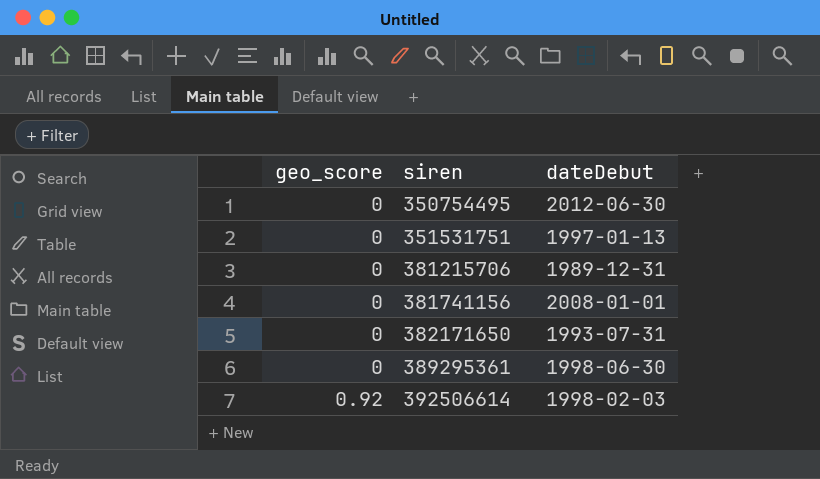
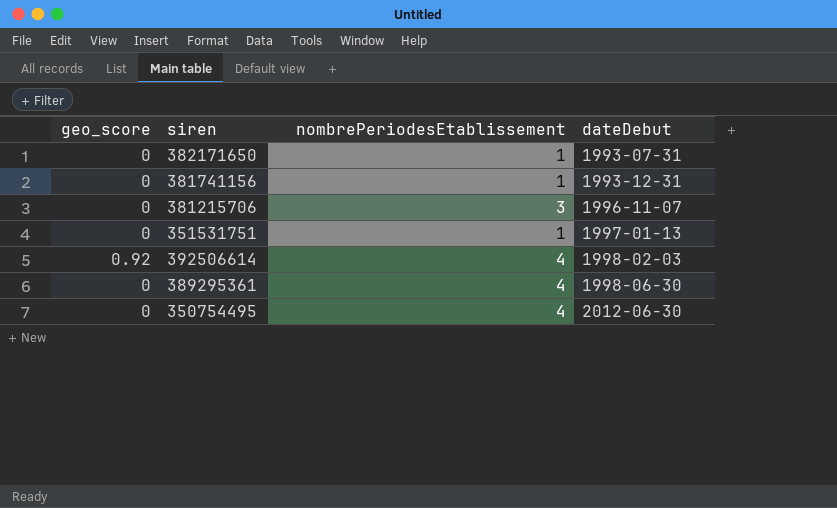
row order: geo_score ascending -> dateDebut ascending
column nombrePeriodesEtablissement | position: none -> 3
381741156 | dateDebut: 2008-01-01 -> 1993-12-31
381215706 | dateDebut: 1989-12-31 -> 1996-11-07

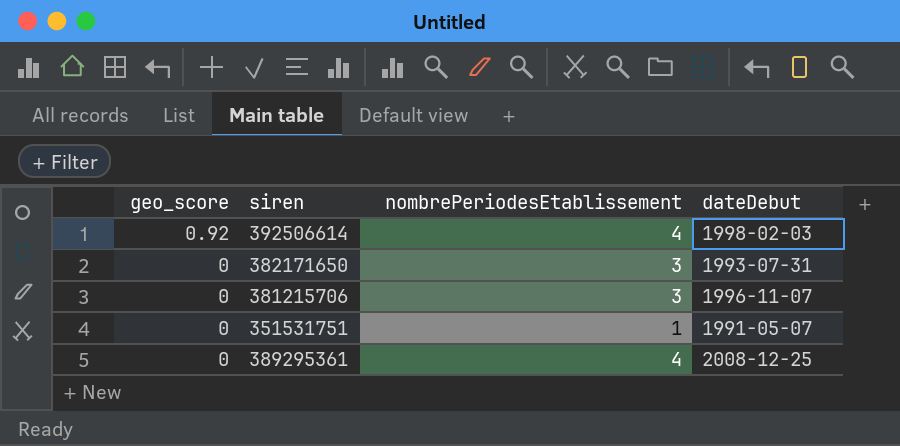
row order: dateDebut ascending -> geo_score descending
row 381741156: 0 | 1 | 1993-12-31 -> none
row 350754495: 0 | 4 | 2012-06-30 -> none
382171650 | nombrePeriodesEtablissement: 1 -> 3
351531751 | dateDebut: 1997-01-13 -> 1991-05-07
389295361 | dateDebut: 1998-06-30 -> 2008-12-25

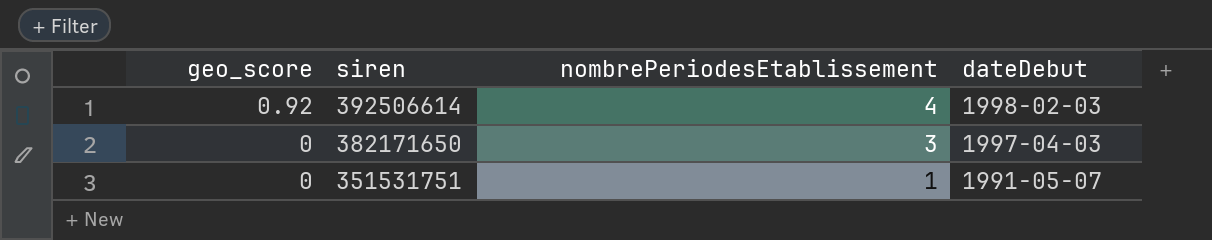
row 381215706: 0 | 3 | 1996-11-07 -> none
row 389295361: 0 | 4 | 2008-12-25 -> none
382171650 | dateDebut: 1993-07-31 -> 1997-04-03

